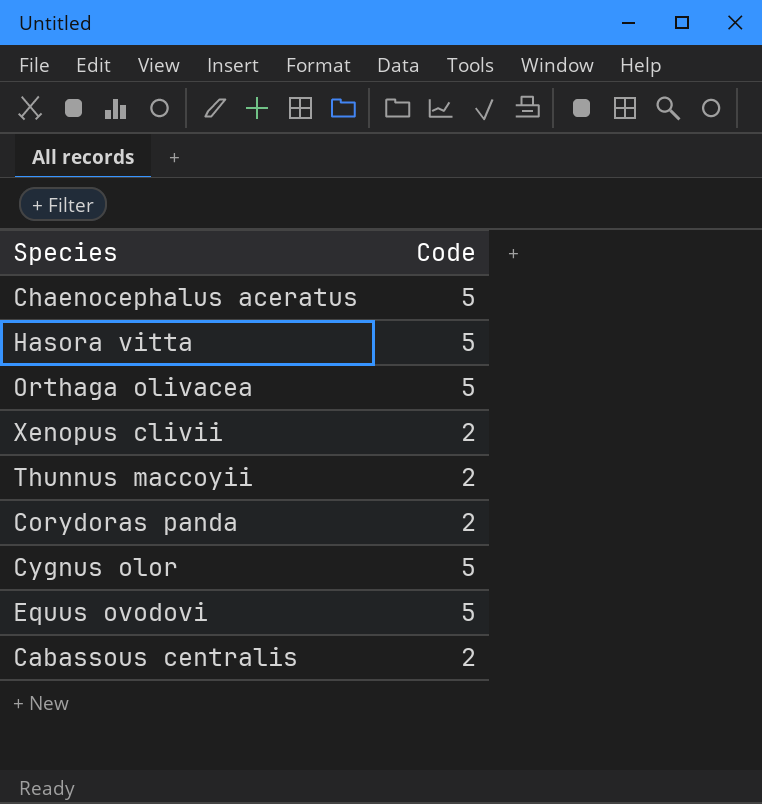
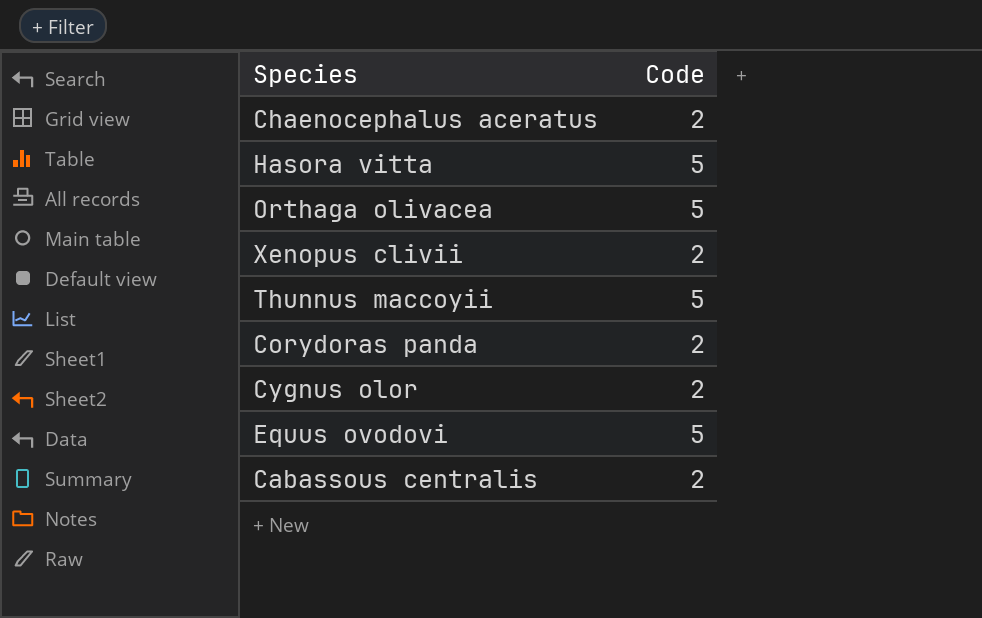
Chaenocephalus aceratus | Code: 5 -> 2
Thunnus maccoyii | Code: 2 -> 5
Cygnus olor | Code: 5 -> 2

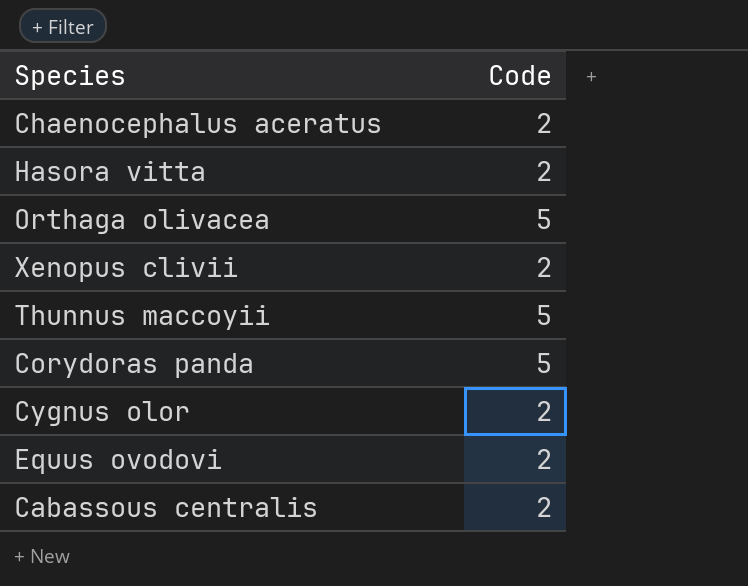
Hasora vitta | Code: 5 -> 2
Corydoras panda | Code: 2 -> 5
Equus ovodovi | Code: 5 -> 2

